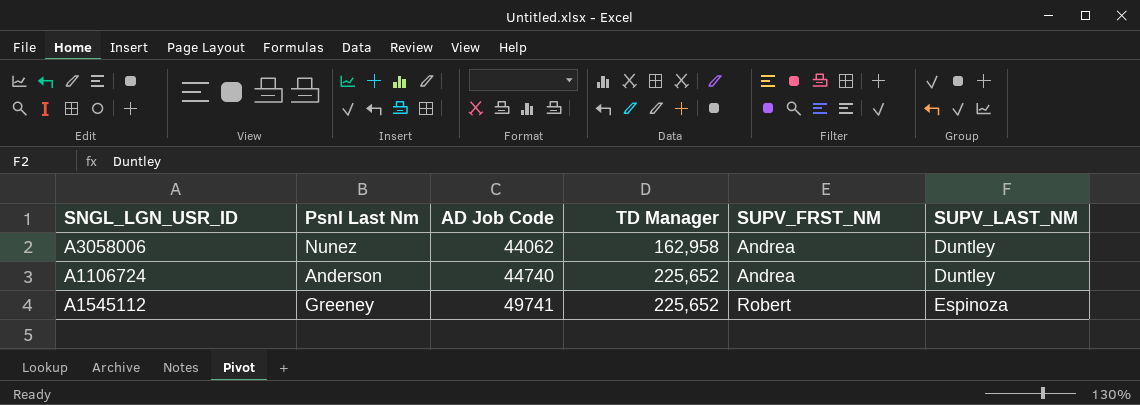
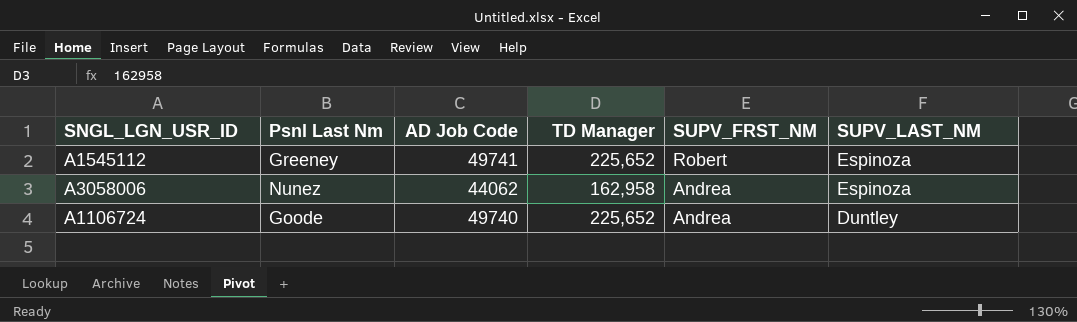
row order: AD Job Code ascending -> SUPV_FRST_NM descending
A3058006 | SUPV_LAST_NM: Duntley -> Espinoza
A1106724 | Psnl Last Nm: Anderson -> Goode
A1106724 | AD Job Code: 44740 -> 49740

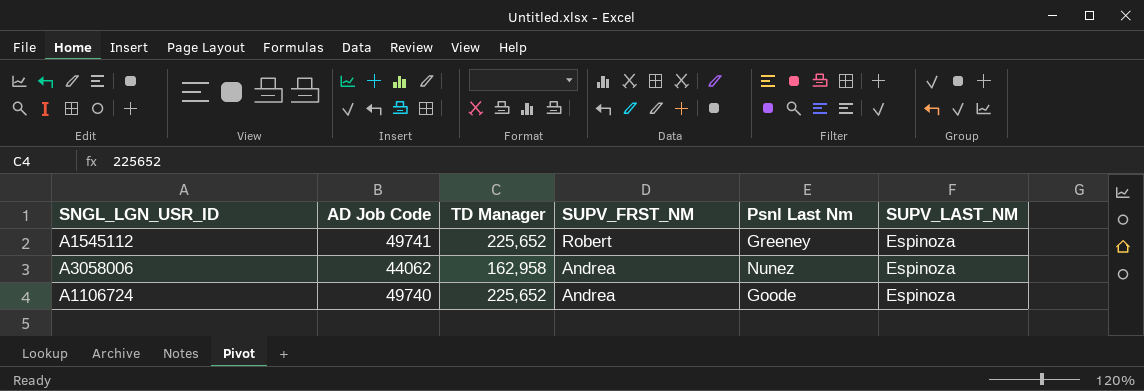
column Psnl Last Nm | position: 2 -> 5
A1106724 | SUPV_LAST_NM: Duntley -> Espinoza

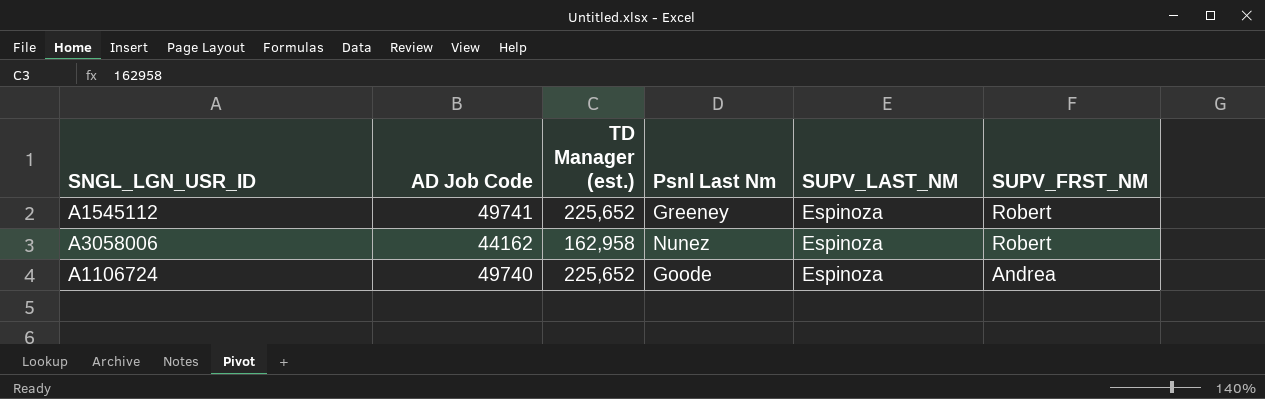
column name: TD Manager -> TD Manager (est.)
column SUPV_FRST_NM | position: 4 -> 6
A3058006 | AD Job Code: 44062 -> 44162
A3058006 | SUPV_FRST_NM: Andrea -> Robert

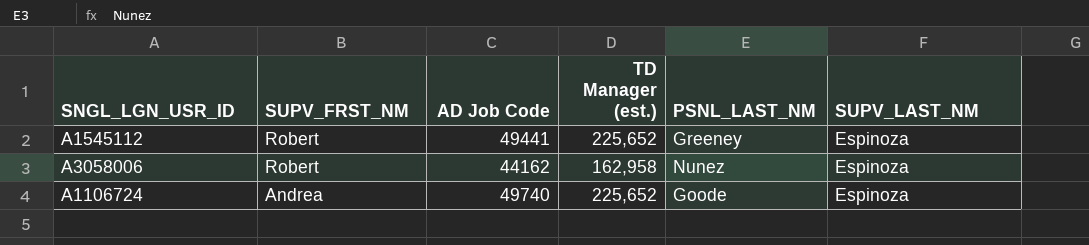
column SUPV_FRST_NM | position: 6 -> 2
column name: Psnl Last Nm -> PSNL_LAST_NM
A1545112 | AD Job Code: 49741 -> 49441

